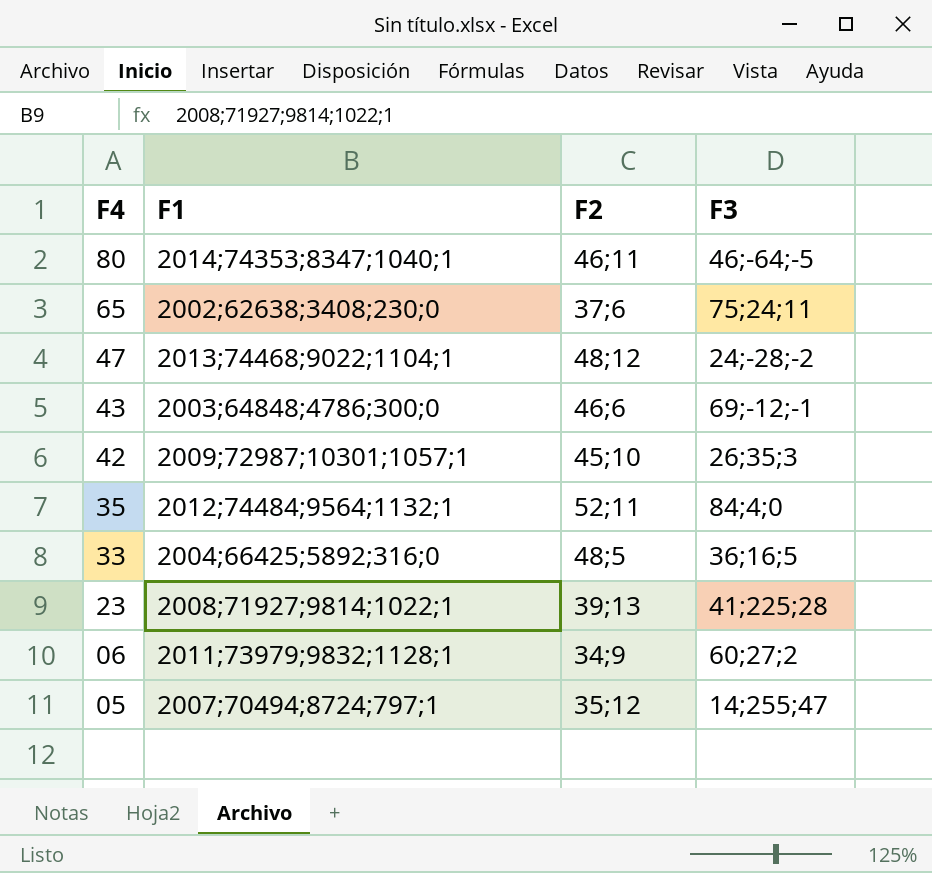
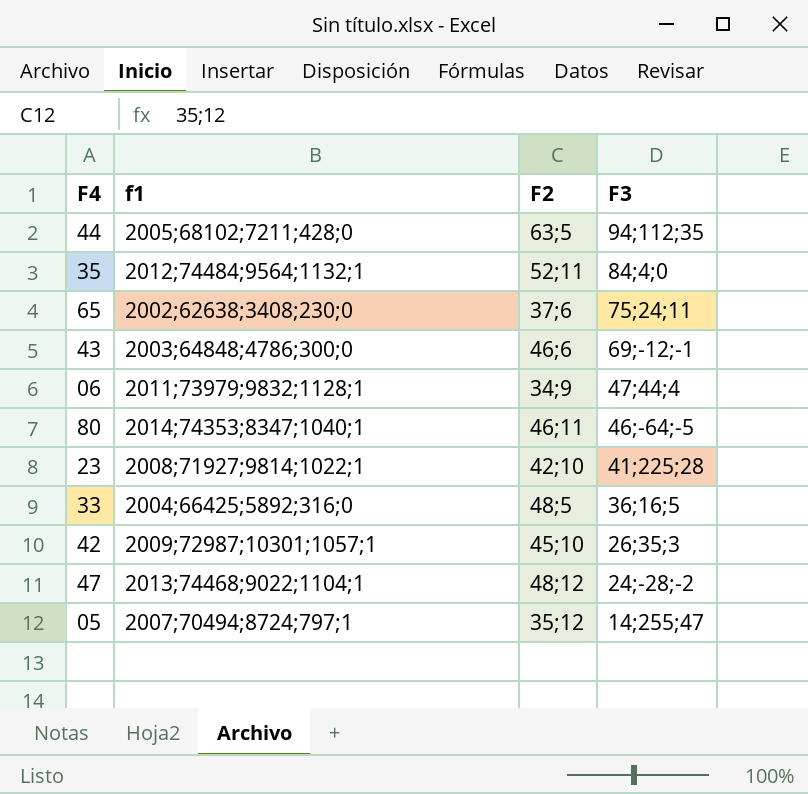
row order: F4 descending -> F3 descending
column name: F1 -> f1
row 44: none -> 2005;68102;7211;428;0 | 63;5 | 94;112;35
06 | F3: 60;27;2 -> 47;44;4
23 | F2: 39;13 -> 42;10

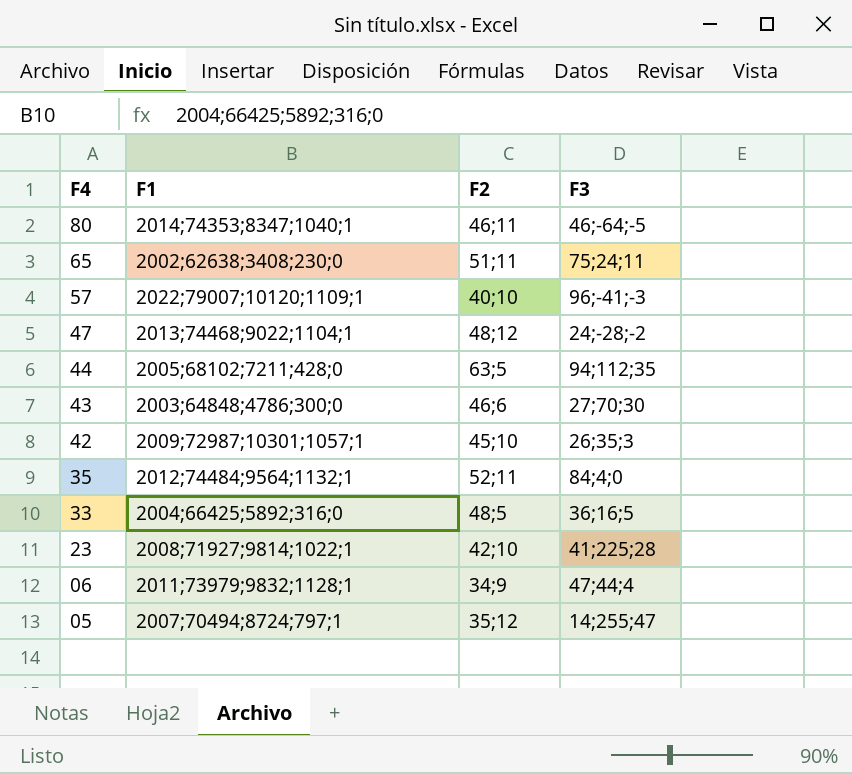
row order: F3 descending -> F4 descending
column name: f1 -> F1
65 | F2: 37;6 -> 51;11
row 57: none -> 2022;79007;10120;1109;1 | 40;10 | 96;-41;-3
43 | F3: 69;-12;-1 -> 27;70;30

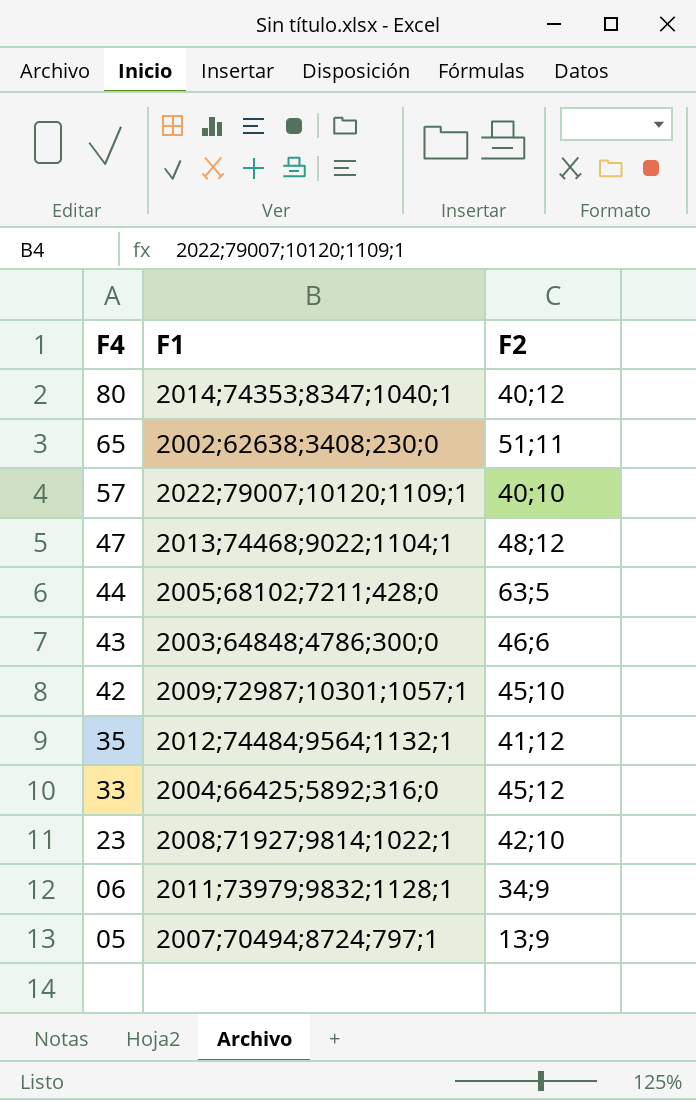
column F3 | position: 4 -> none
80 | F2: 46;11 -> 40;12
35 | F2: 52;11 -> 41;12
33 | F2: 48;5 -> 45;12
05 | F2: 35;12 -> 13;9

